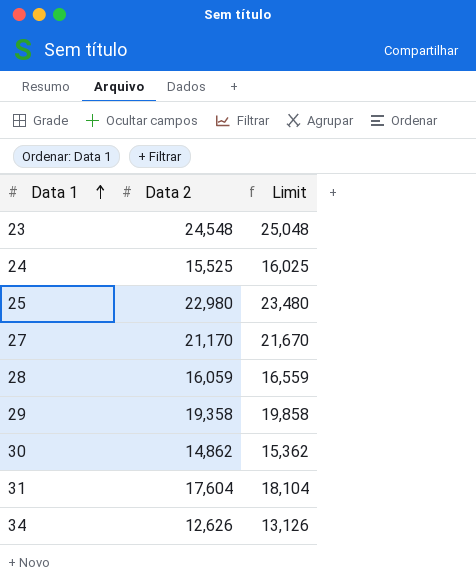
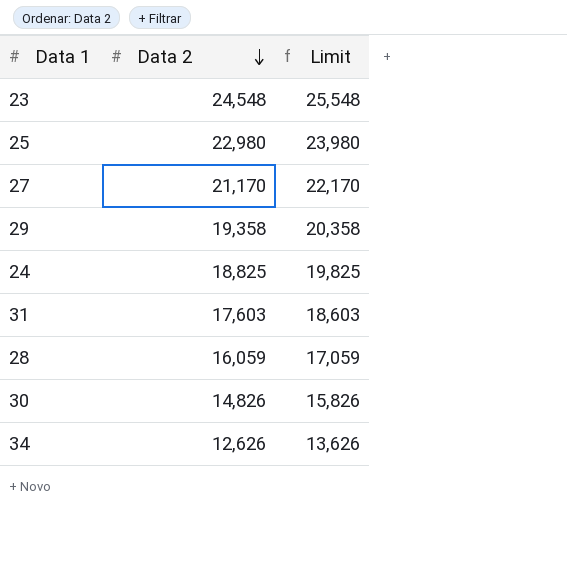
row order: Data 1 ascending -> Data 2 descending
column Limit | formula: [Data 2] + 500 -> [Data 2] + 1000
24 | Data 2: 15,525 -> 18,825
31 | Data 2: 17,604 -> 17,603
30 | Data 2: 14,862 -> 14,826

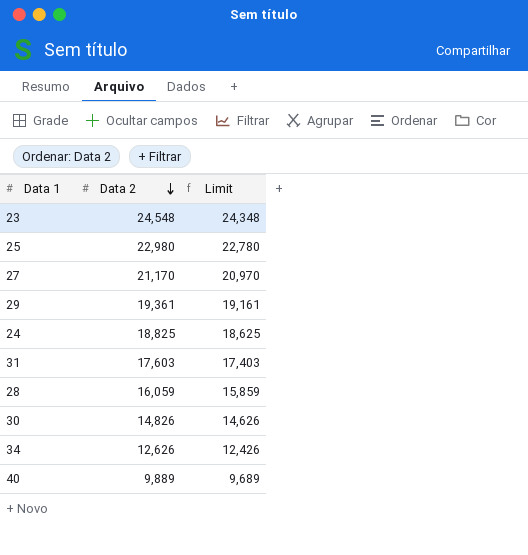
column Limit | formula: [Data 2] + 1000 -> [Data 2] - 200
29 | Data 2: 19,358 -> 19,361
row 40: none -> 9,889 | 9,689

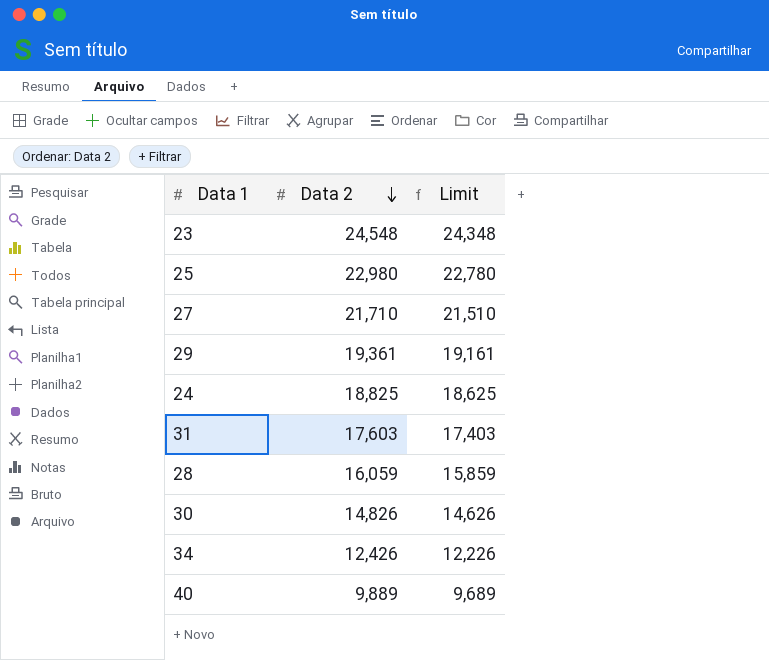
27 | Data 2: 21,170 -> 21,710
27 | Limit: 20,970 -> 21,510
34 | Data 2: 12,626 -> 12,426
34 | Limit: 12,426 -> 12,226

